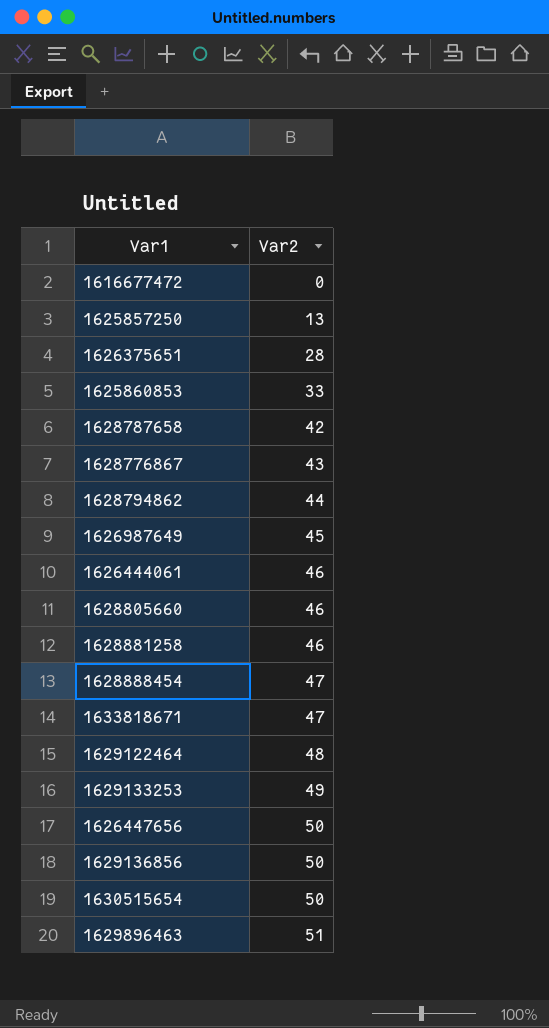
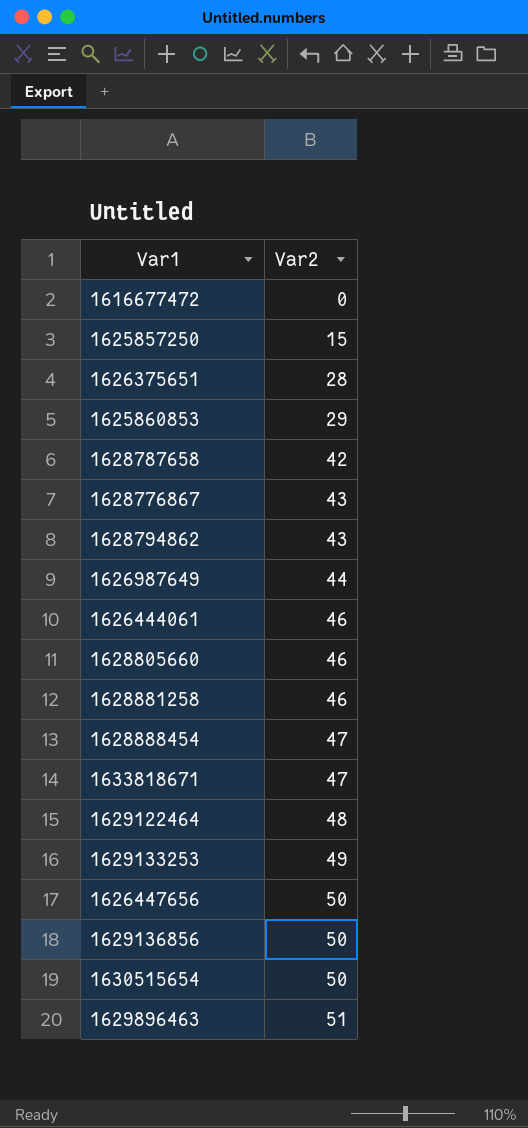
1625857250 | Var2: 13 -> 15
1625860853 | Var2: 33 -> 29
1628794862 | Var2: 44 -> 43
1626987649 | Var2: 45 -> 44

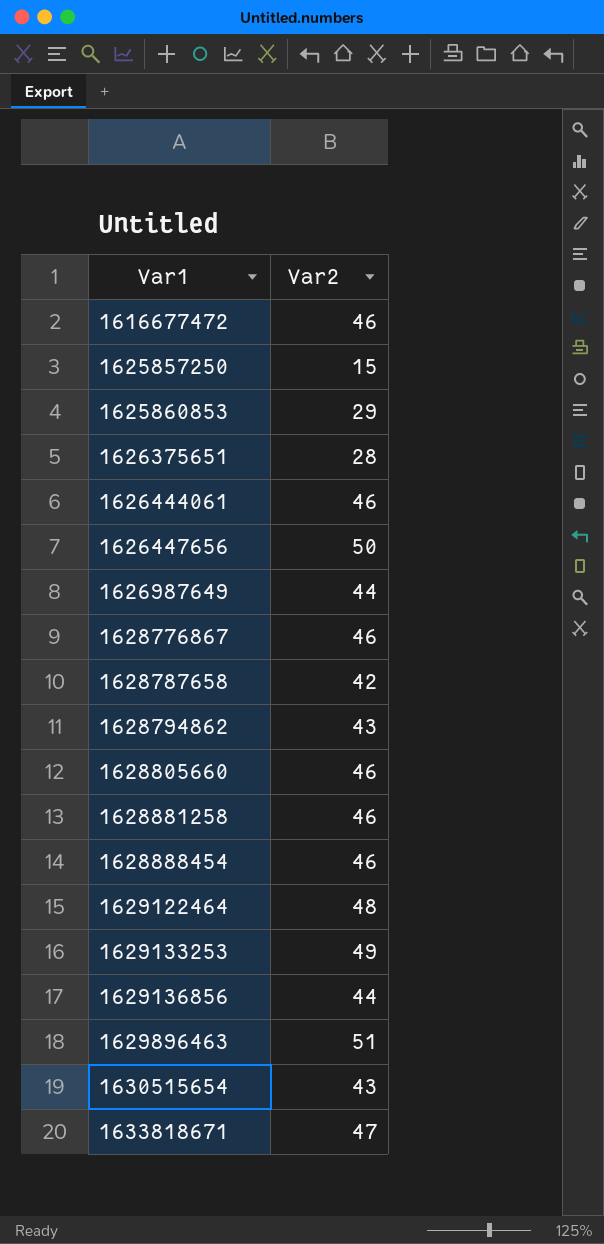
row order: Var2 ascending -> Var1 ascending
1616677472 | Var2: 0 -> 46
1628776867 | Var2: 43 -> 46
1628888454 | Var2: 47 -> 46
1629136856 | Var2: 50 -> 44
1630515654 | Var2: 50 -> 43

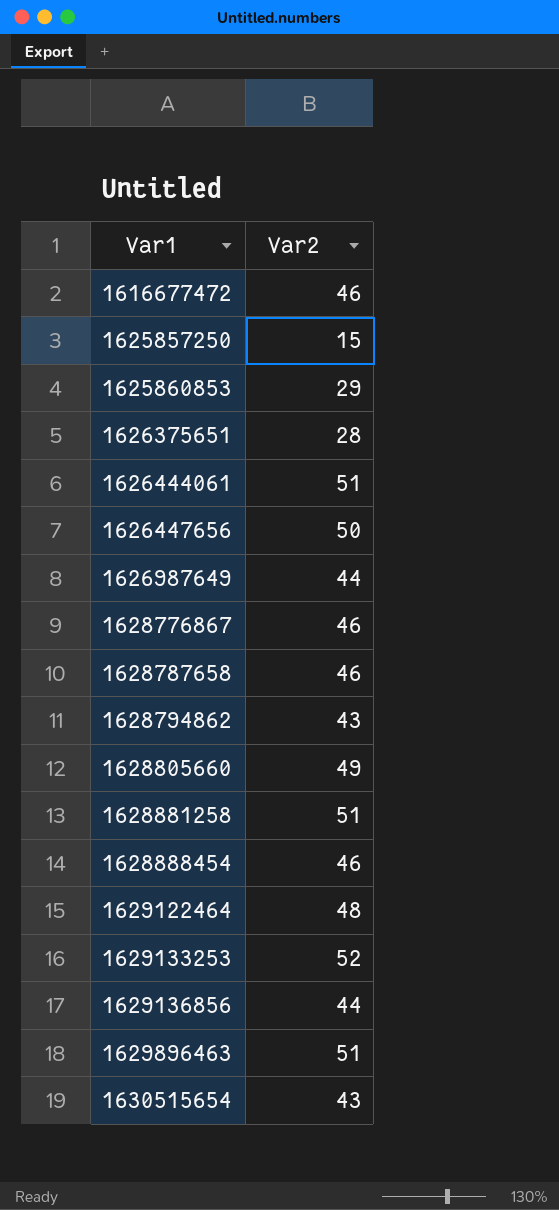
row 1633818671: 47 -> none
1626444061 | Var2: 46 -> 51
1628787658 | Var2: 42 -> 46
1628805660 | Var2: 46 -> 49
1628881258 | Var2: 46 -> 51
1629133253 | Var2: 49 -> 52

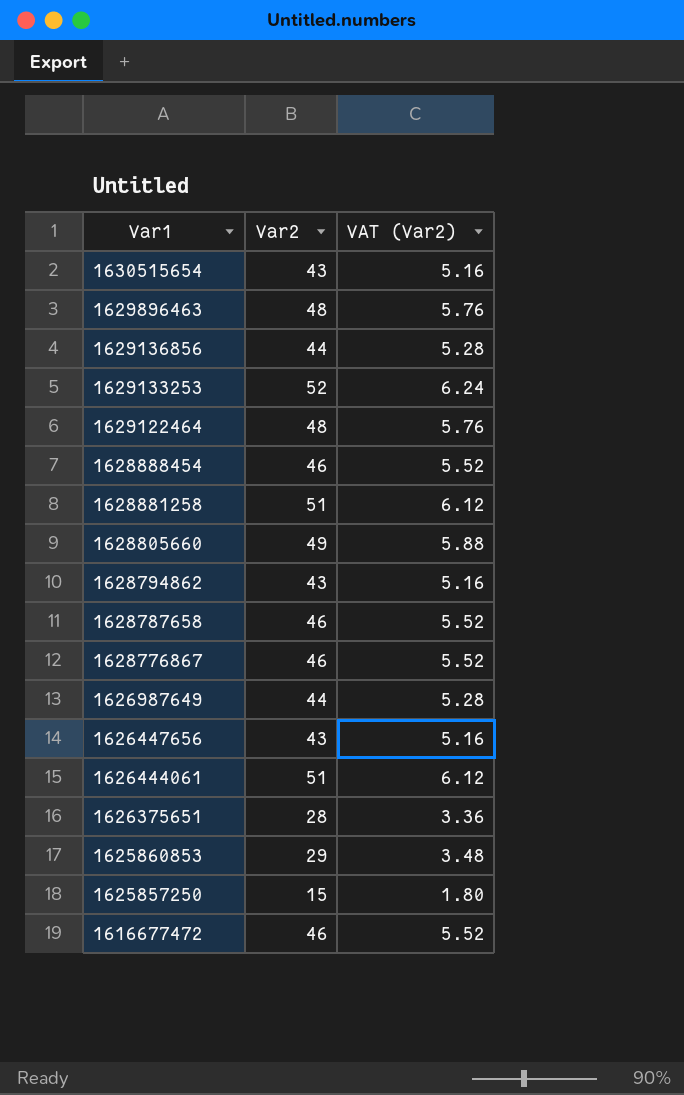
row order: Var1 ascending -> Var1 descending
column VAT (Var2) | formula: none -> [Var2] * 0.12
1629896463 | Var2: 51 -> 48
1626447656 | Var2: 50 -> 43

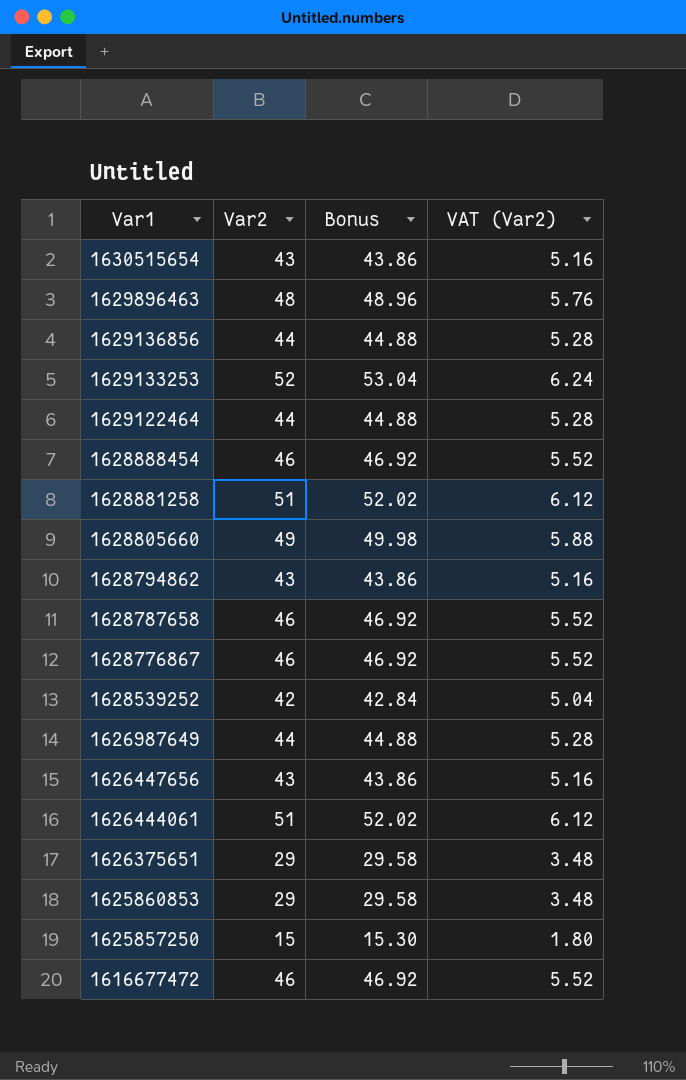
column Bonus | formula: none -> [Var2] * 1.02
1629122464 | Var2: 48 -> 44
1629122464 | VAT (Var2): 5.76 -> 5.28
row 1628539252: none -> 42 | 42.84 | 5.04
1626375651 | Var2: 28 -> 29
1626375651 | VAT (Var2): 3.36 -> 3.48

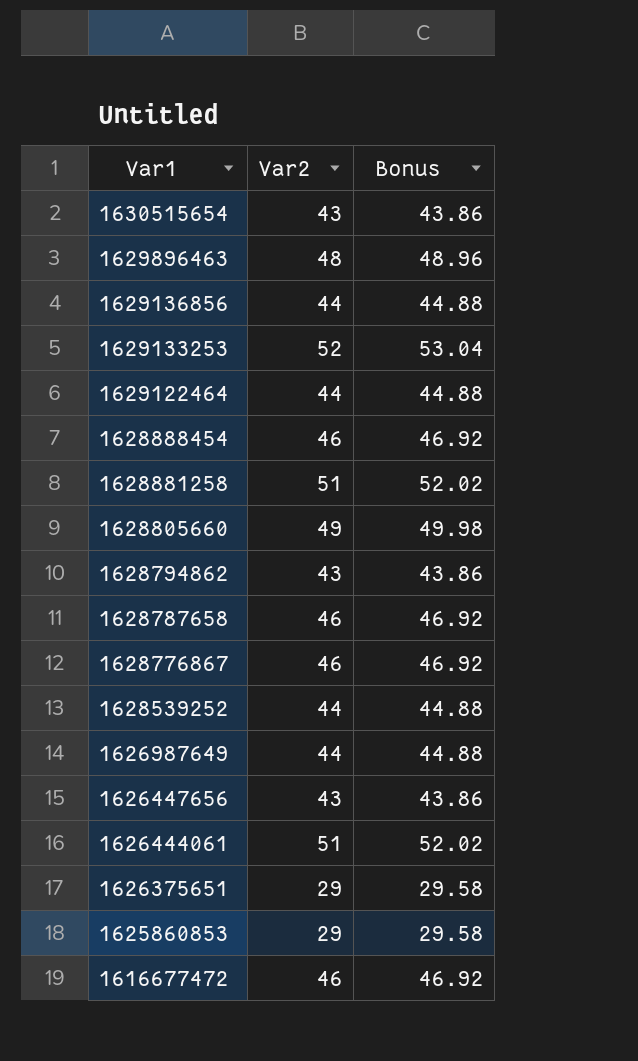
column VAT (Var2) | formula: [Var2] * 0.12 -> none
row 1625857250: 15 | 15.30 | 1.80 -> none
1628539252 | Var2: 42 -> 44
1628539252 | Bonus: 42.84 -> 44.88

